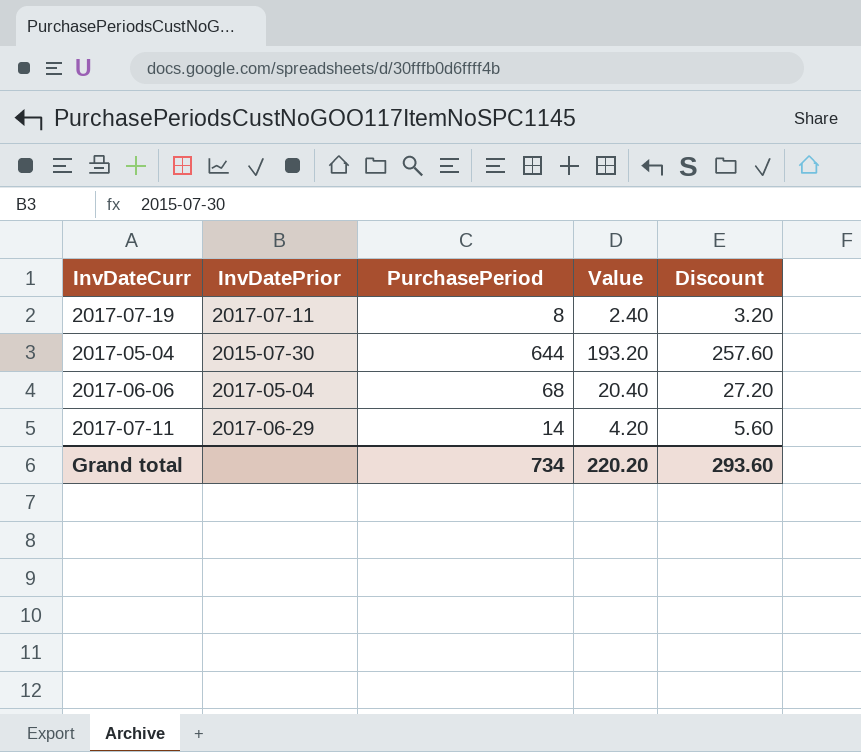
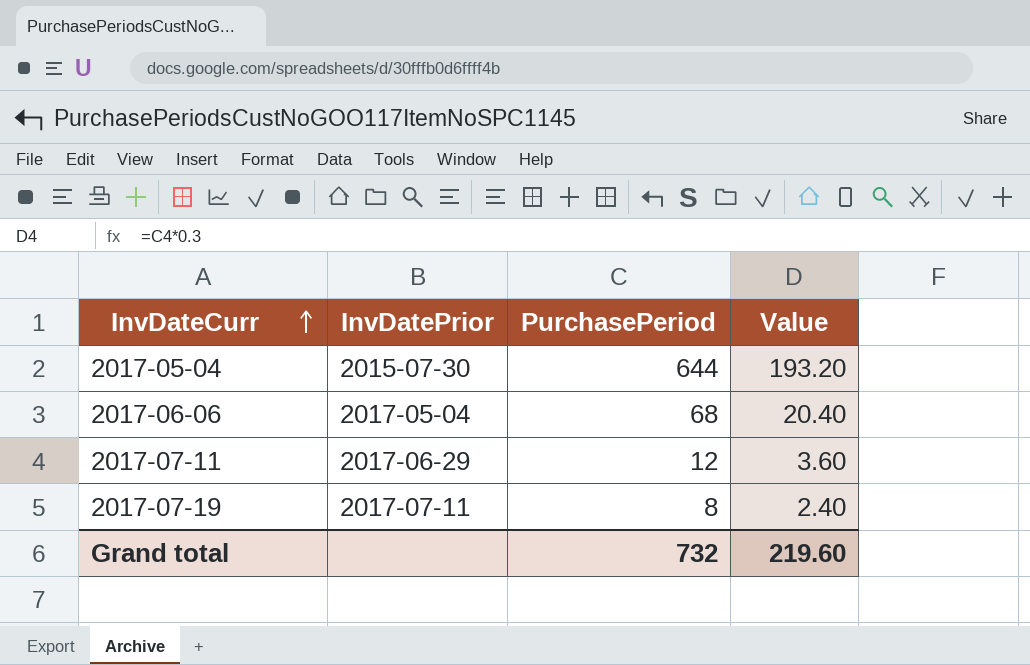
row order: none -> InvDateCurr ascending
column Discount | formula: [PurchasePeriod] * 0.4 -> none
2017-07-11 | PurchasePeriod: 14 -> 12
2017-07-11 | Value: 4.20 -> 3.60
Grand total | PurchasePeriod: 734 -> 732
Grand total | Value: 220.20 -> 219.60

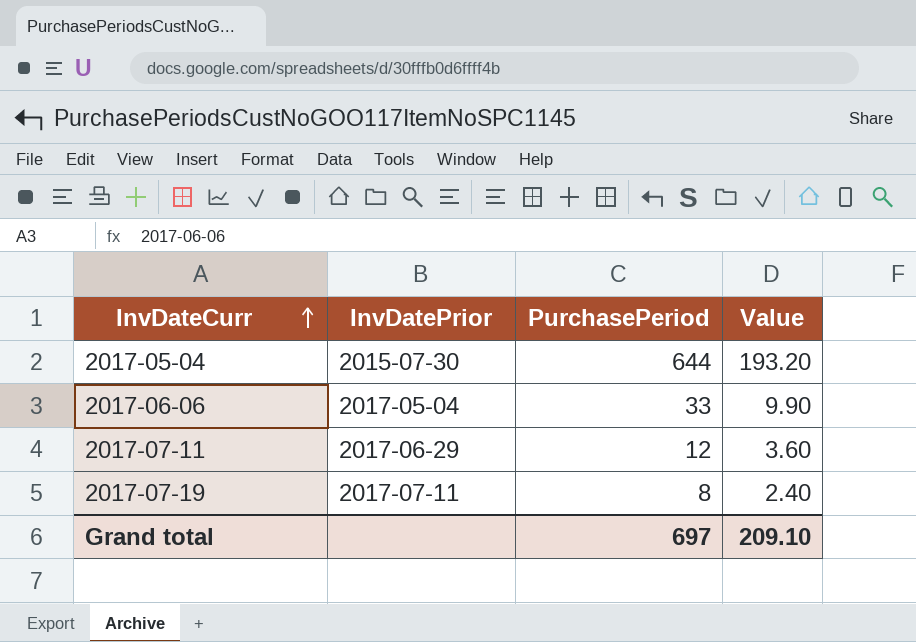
2017-06-06 | PurchasePeriod: 68 -> 33
2017-06-06 | Value: 20.40 -> 9.90
Grand total | PurchasePeriod: 732 -> 697
Grand total | Value: 219.60 -> 209.10

